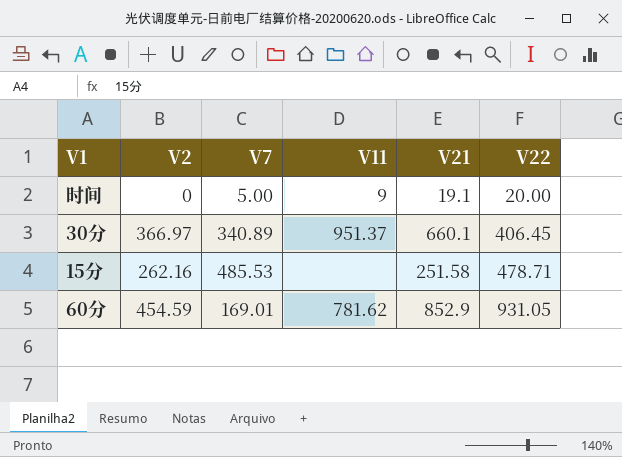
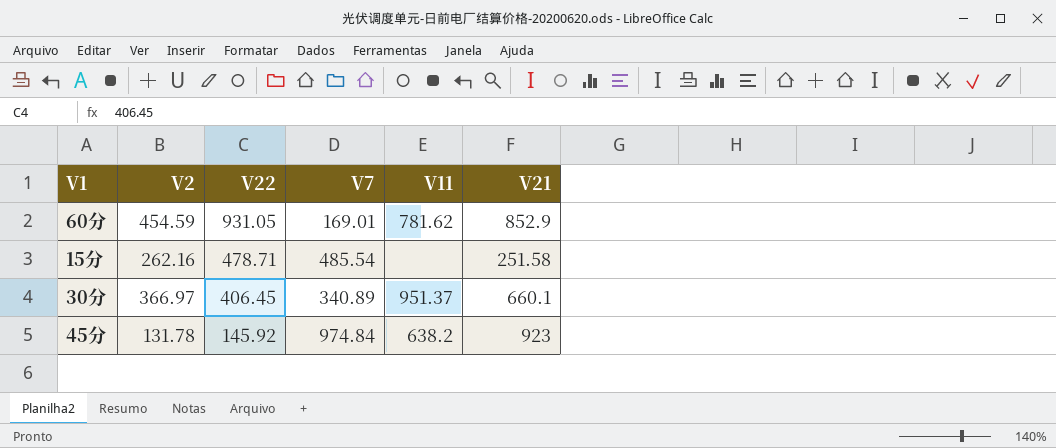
row order: V22 ascending -> V22 descending
column V22 | position: 6 -> 3
row 时间: 0 | 5.00 | 9 | 19.1 | 20.00 -> none
15分 | V7: 485.53 -> 485.54
row 45分: none -> 131.78 | 145.92 | 974.84 | 638.2 | 923

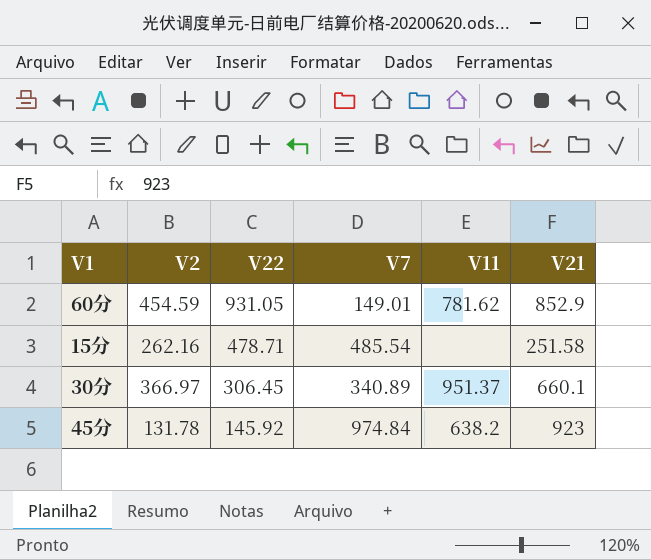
60分 | V7: 169.01 -> 149.01
30分 | V22: 406.45 -> 306.45

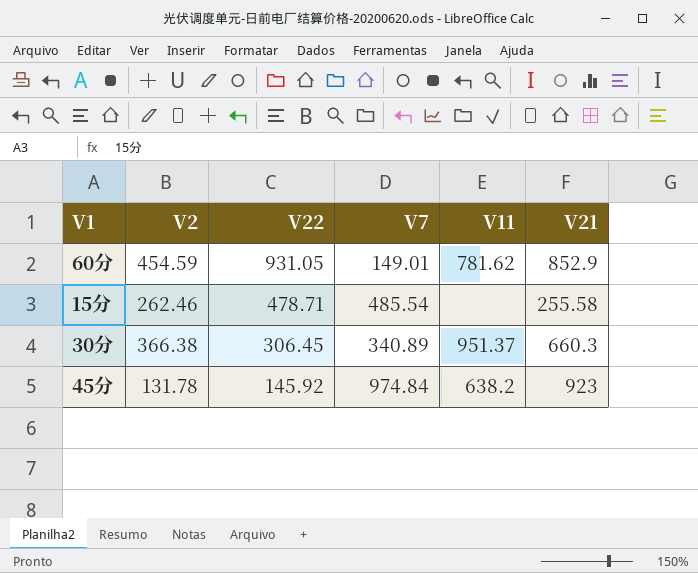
15分 | V2: 262.16 -> 262.46
15分 | V21: 251.58 -> 255.58
30分 | V2: 366.97 -> 366.38
30分 | V21: 660.1 -> 660.3

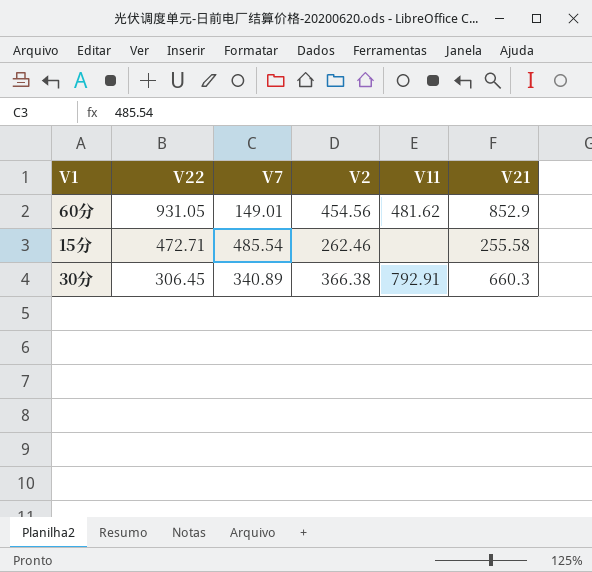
column V2 | position: 2 -> 4
row 45分: 131.78 | 145.92 | 974.84 | 638.2 | 923 -> none
60分 | V2: 454.59 -> 454.56
60分 | V11: 781.62 -> 481.62
15分 | V22: 478.71 -> 472.71
30分 | V11: 951.37 -> 792.91

